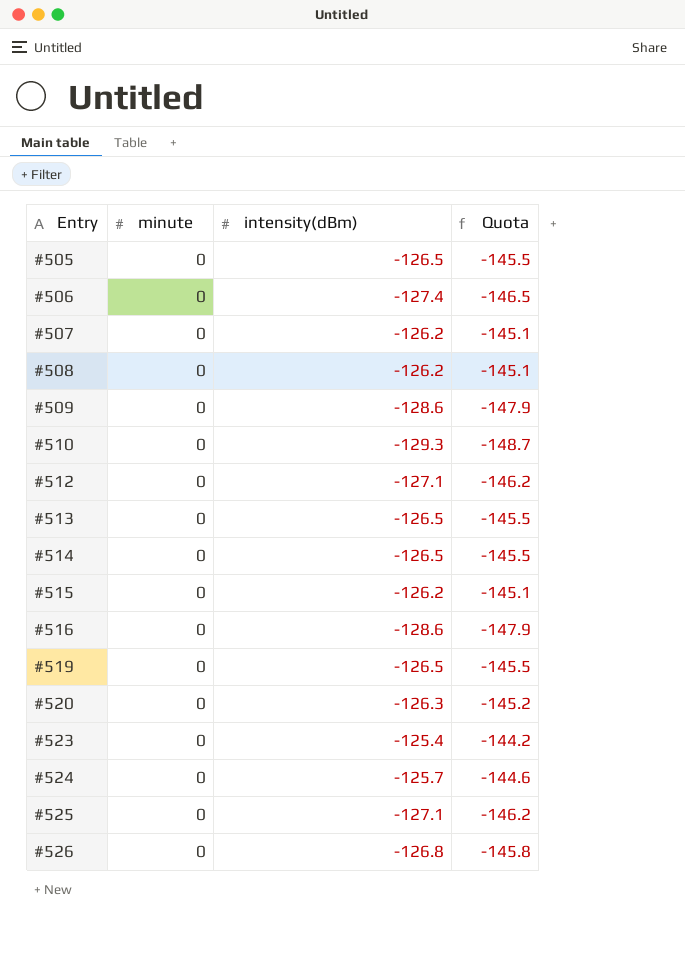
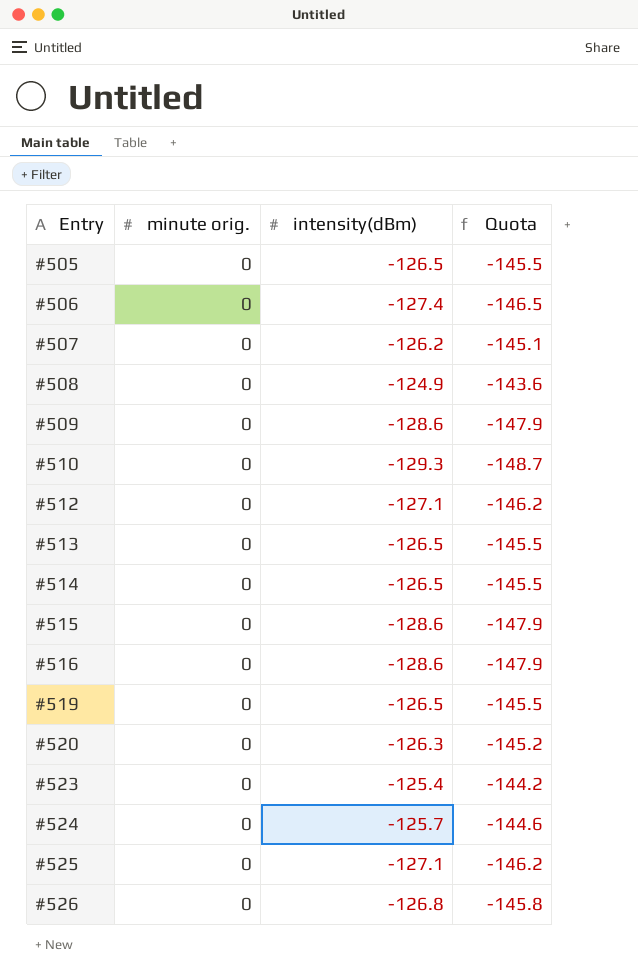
column name: minute -> minute orig.
#508 | intensity(dBm): -126.2 -> -124.9
#508 | Quota: -145.1 -> -143.6
#515 | intensity(dBm): -126.2 -> -128.6
#515 | Quota: -145.1 -> -147.9

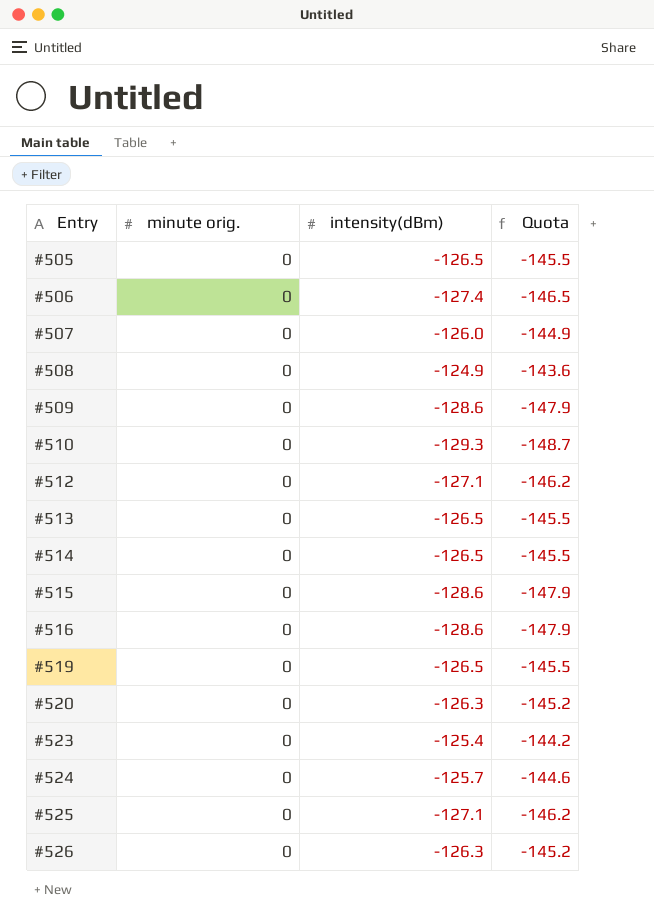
#507 | intensity(dBm): -126.2 -> -126.0
#507 | Quota: -145.1 -> -144.9
#526 | intensity(dBm): -126.8 -> -126.3
#526 | Quota: -145.8 -> -145.2

